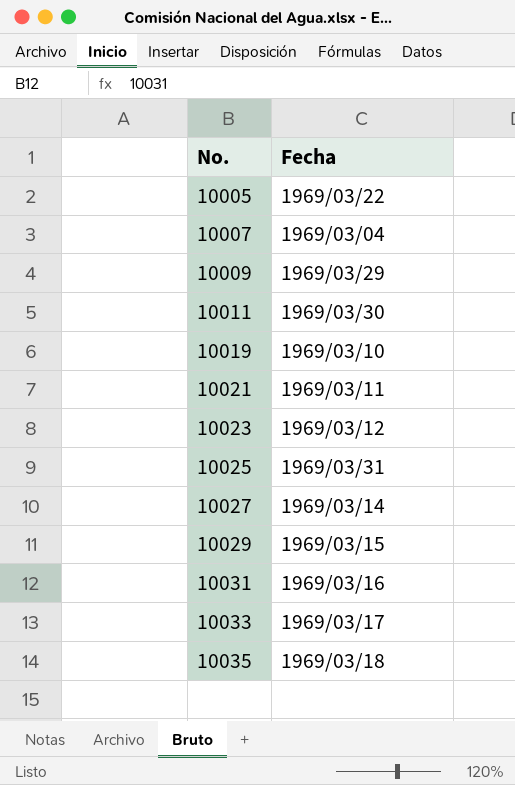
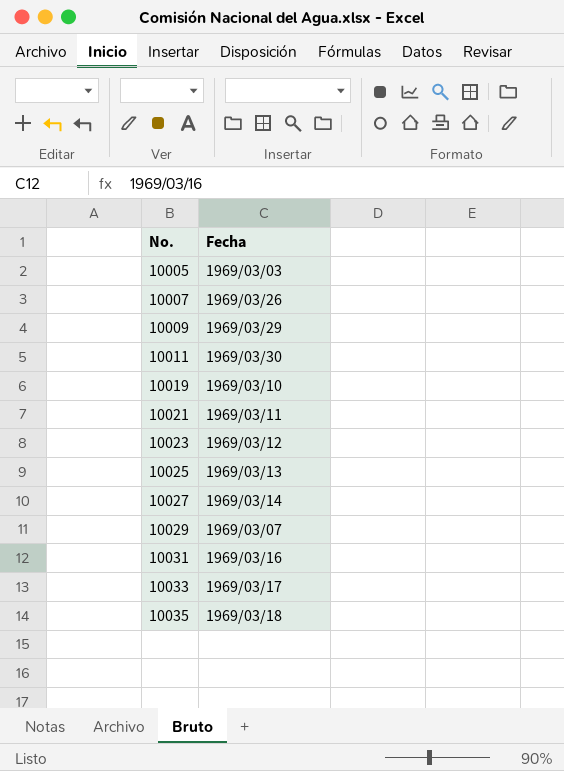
10005 | Fecha: 1969/03/22 -> 1969/03/03
10007 | Fecha: 1969/03/04 -> 1969/03/26
10025 | Fecha: 1969/03/31 -> 1969/03/13
10029 | Fecha: 1969/03/15 -> 1969/03/07

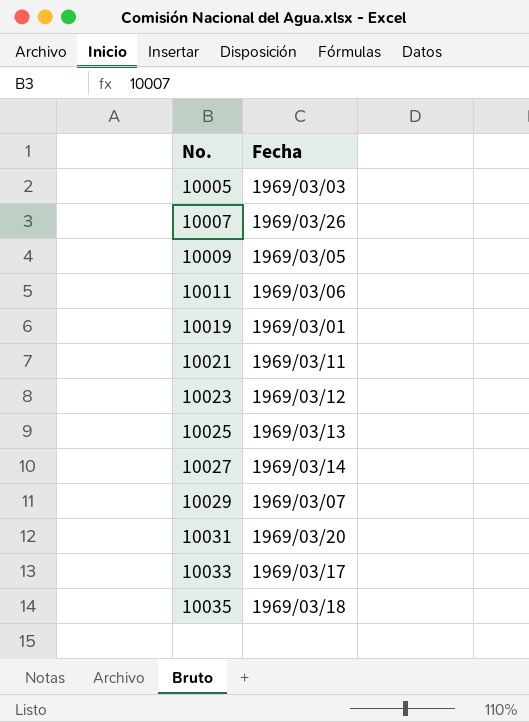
10009 | Fecha: 1969/03/29 -> 1969/03/05
10011 | Fecha: 1969/03/30 -> 1969/03/06
10019 | Fecha: 1969/03/10 -> 1969/03/01
10031 | Fecha: 1969/03/16 -> 1969/03/20

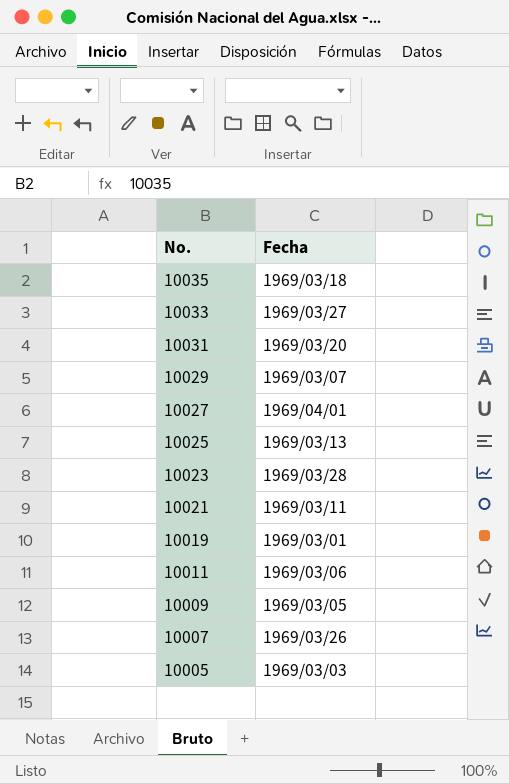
row order: No. ascending -> No. descending
10033 | Fecha: 1969/03/17 -> 1969/03/27
10027 | Fecha: 1969/03/14 -> 1969/04/01
10023 | Fecha: 1969/03/12 -> 1969/03/28

